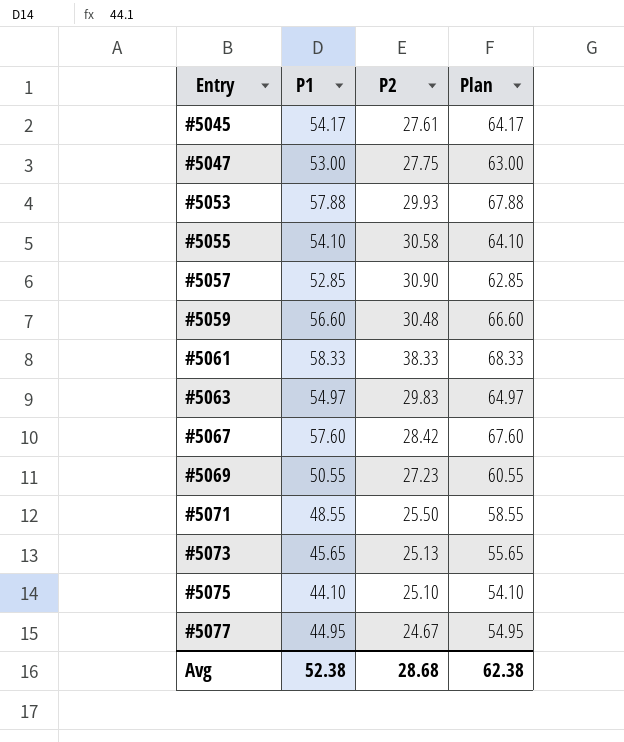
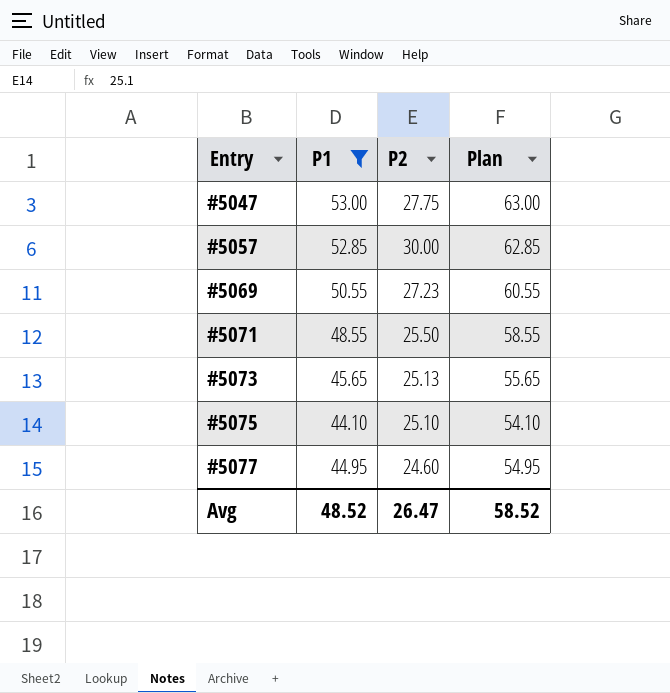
filter: none -> P1 <= 53.00
#5057 | P2: 30.90 -> 30.00
#5077 | P2: 24.67 -> 24.60
Avg | P1: 52.38 -> 48.52
Avg | P2: 28.68 -> 26.47
Avg | Plan: 62.38 -> 58.52

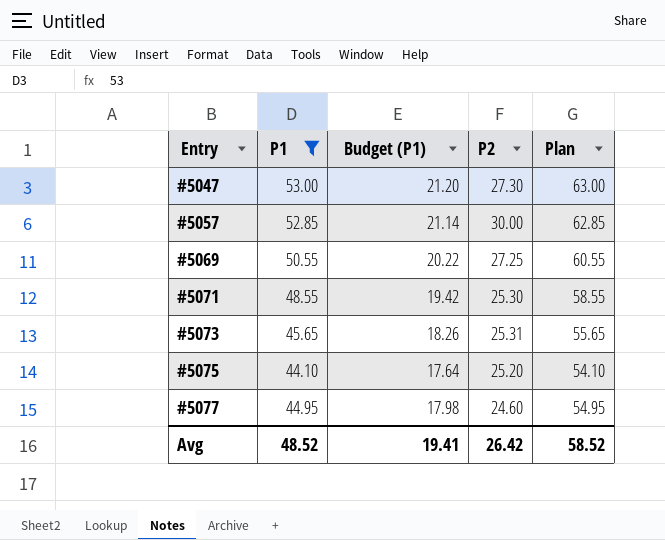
column Budget (P1) | formula: none -> [P1] * 0.4
#5047 | P2: 27.75 -> 27.30
#5069 | P2: 27.23 -> 27.25
#5071 | P2: 25.50 -> 25.30
#5073 | P2: 25.13 -> 25.31
#5075 | P2: 25.10 -> 25.20
Avg | P2: 26.47 -> 26.42

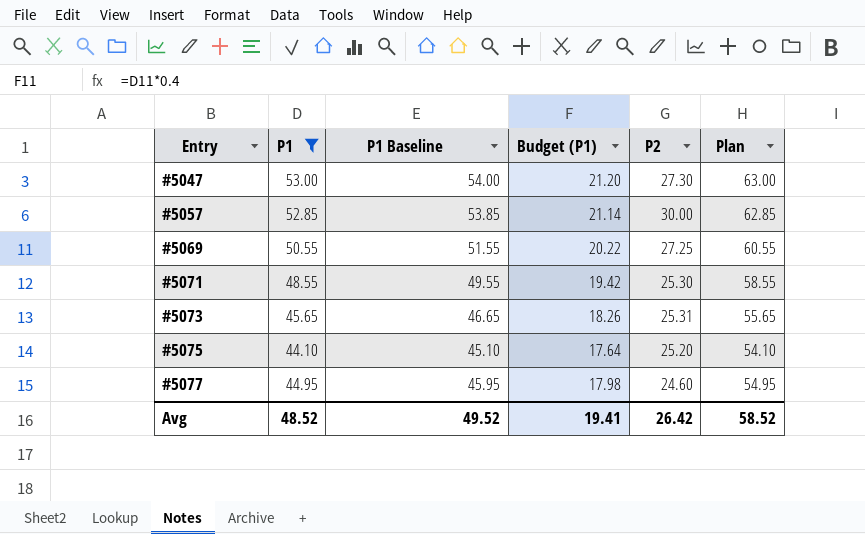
column P1 Baseline | formula: none -> [P1] + 1

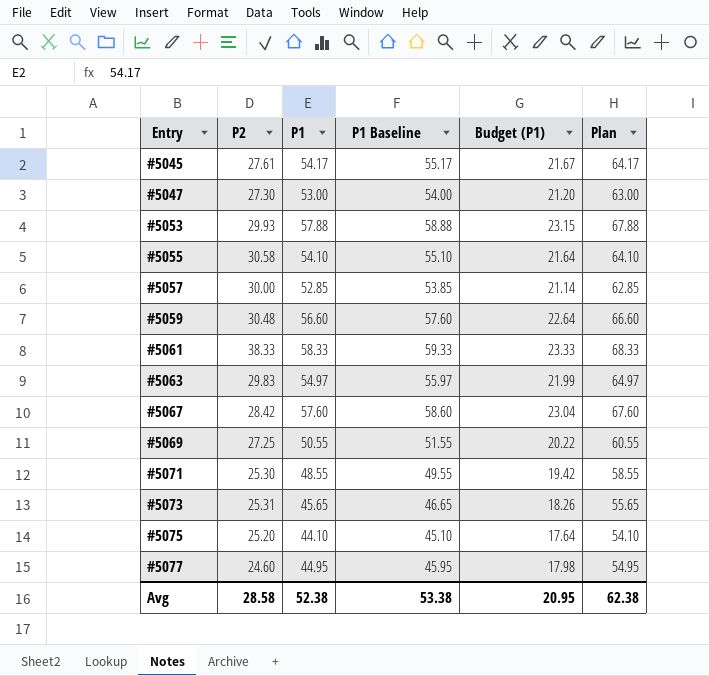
filter: P1 <= 53.00 -> none
column P2 | position: 5 -> 2
Avg | P2: 26.42 -> 28.58
Avg | P1: 48.52 -> 52.38
Avg | P1 Baseline: 49.52 -> 53.38
Avg | Budget (P1): 19.41 -> 20.95
Avg | Plan: 58.52 -> 62.38

